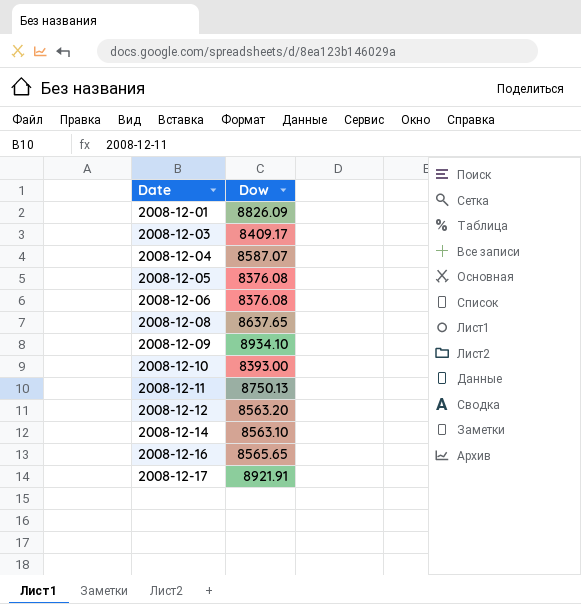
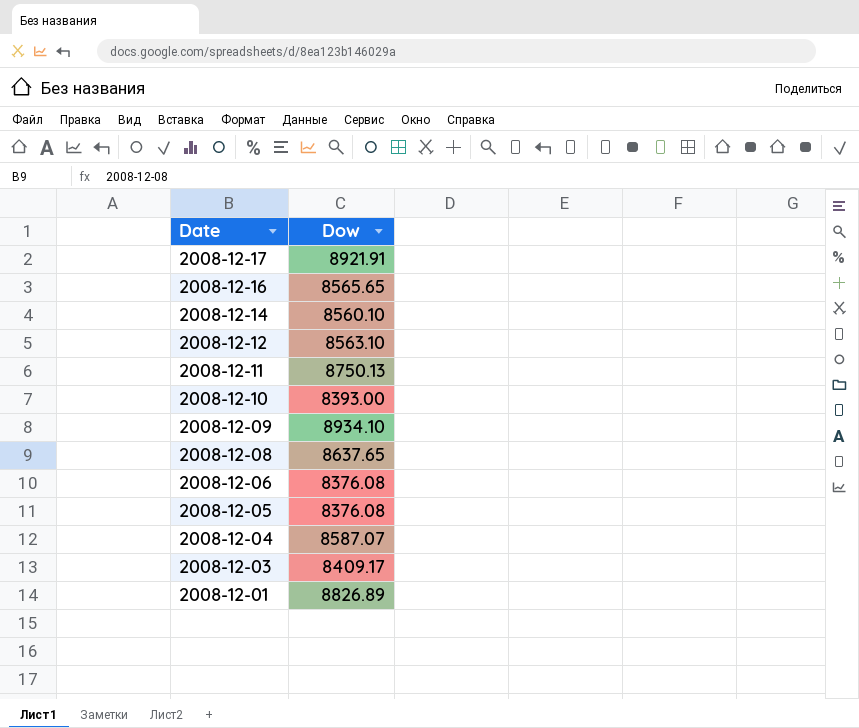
row order: Date ascending -> Date descending
2008-12-14 | Dow: 8563.10 -> 8560.10
2008-12-12 | Dow: 8563.20 -> 8563.10
2008-12-01 | Dow: 8826.09 -> 8826.89

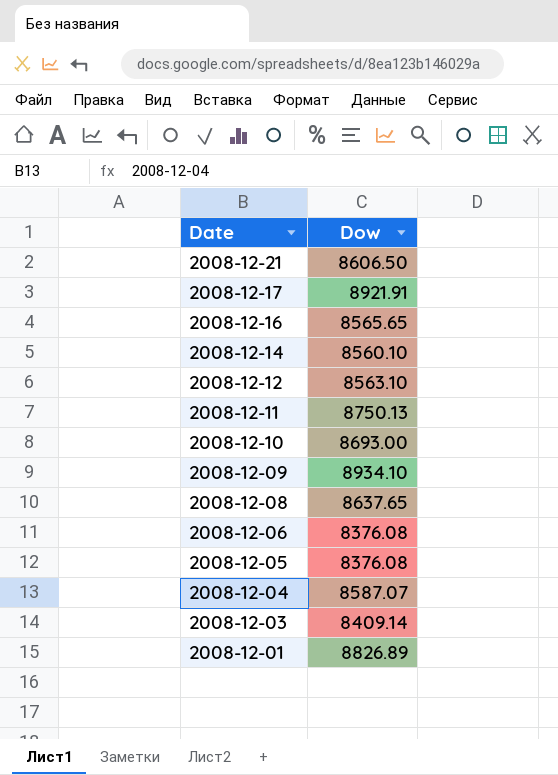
row 2008-12-21: none -> 8606.50
2008-12-10 | Dow: 8393.00 -> 8693.00
2008-12-03 | Dow: 8409.17 -> 8409.14

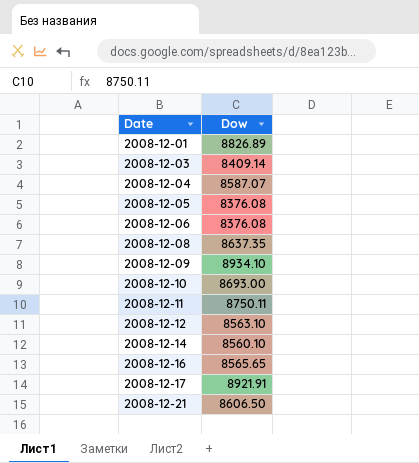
row order: Date descending -> Date ascending
2008-12-08 | Dow: 8637.65 -> 8637.35
2008-12-11 | Dow: 8750.13 -> 8750.11

